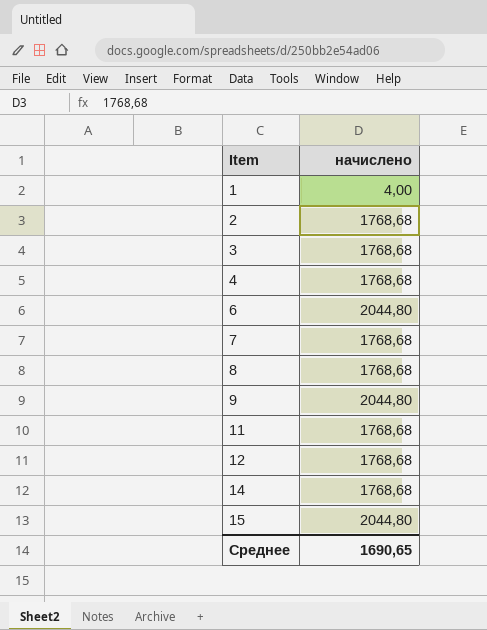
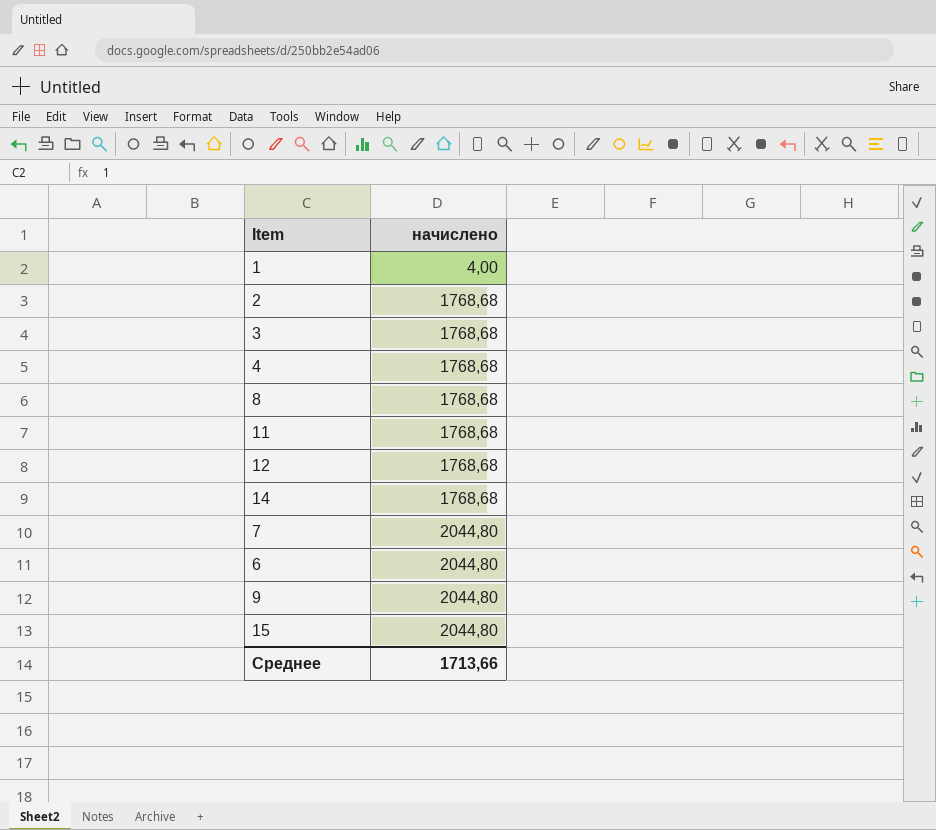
row order: Item ascending -> начислено ascending
7 | начислено: 1768,68 -> 2044,80
Среднее | начислено: 1690,65 -> 1713,66

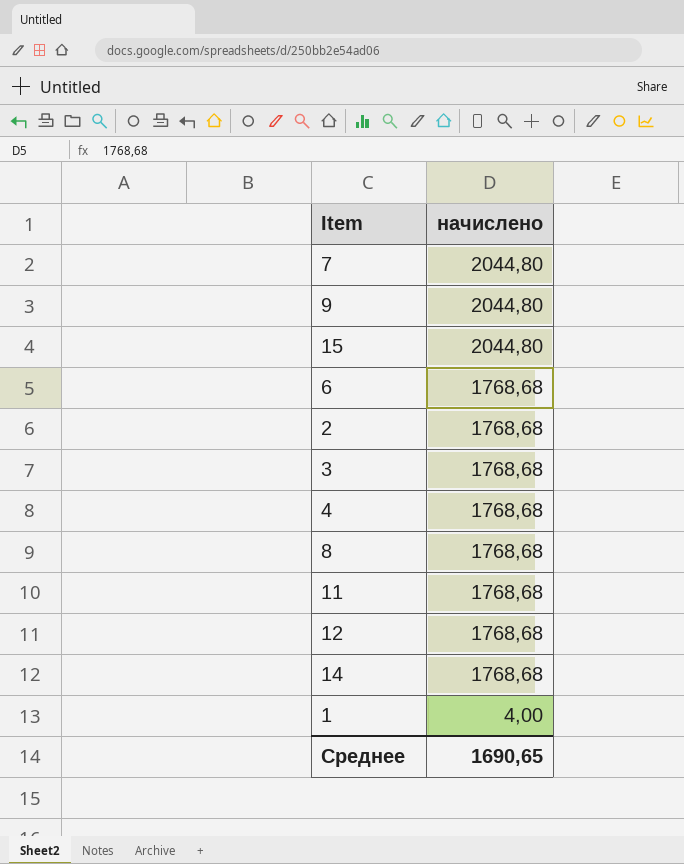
row order: начислено ascending -> начислено descending
6 | начислено: 2044,80 -> 1768,68
Среднее | начислено: 1713,66 -> 1690,65

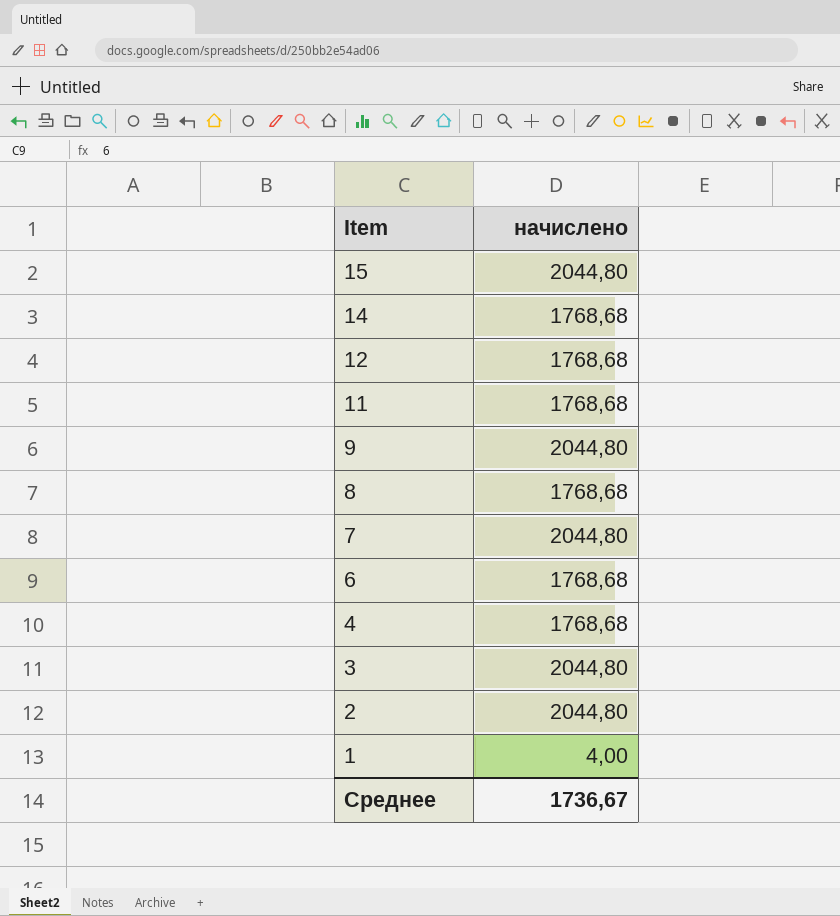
row order: начислено descending -> Item descending
3 | начислено: 1768,68 -> 2044,80
2 | начислено: 1768,68 -> 2044,80
Среднее | начислено: 1690,65 -> 1736,67

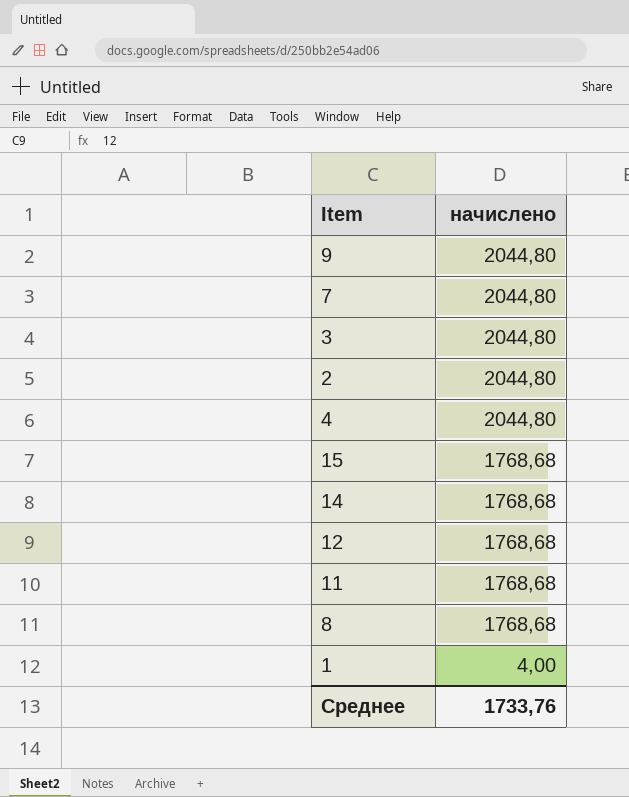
row order: Item descending -> начислено descending
row 6: 1768,68 -> none
4 | начислено: 1768,68 -> 2044,80
15 | начислено: 2044,80 -> 1768,68
Среднее | начислено: 1736,67 -> 1733,76

